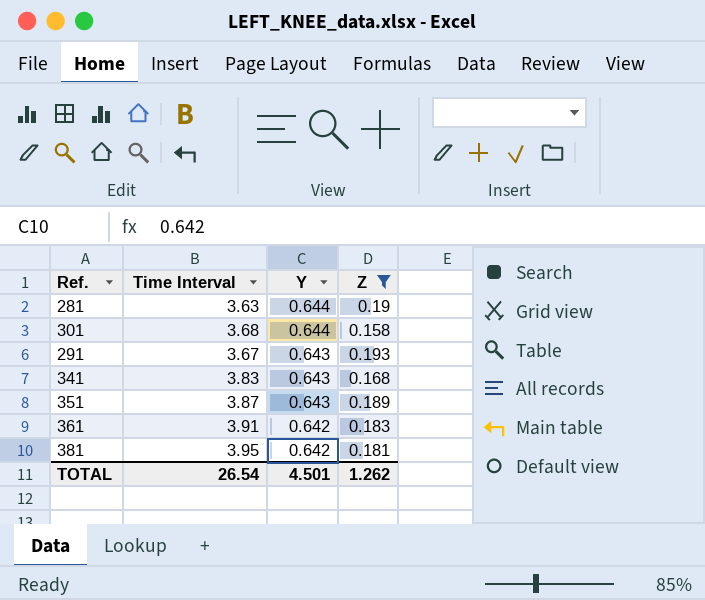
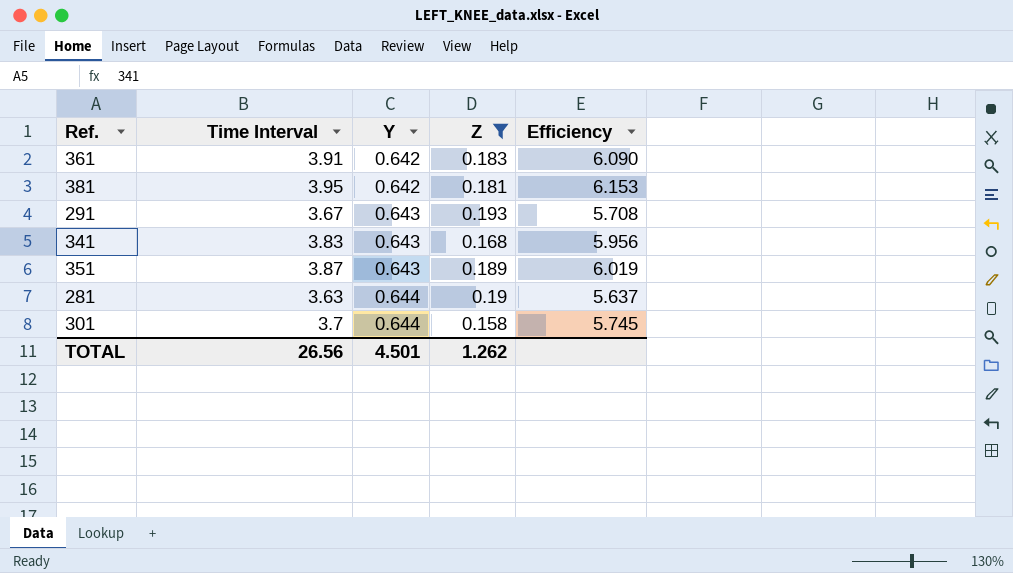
row order: Y descending -> Y ascending
column Efficiency | formula: none -> [Time Interval] / [Y]
301 | Time Interval: 3.68 -> 3.7
TOTAL | Time Interval: 26.54 -> 26.56

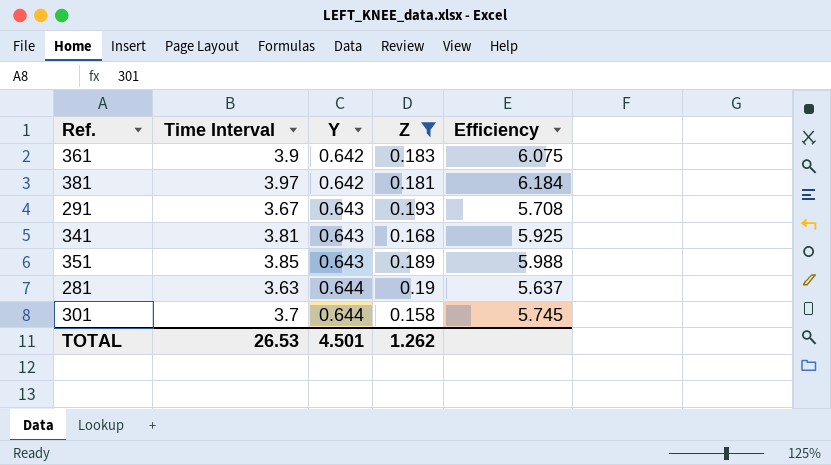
361 | Time Interval: 3.91 -> 3.9
361 | Efficiency: 6.090 -> 6.075
381 | Time Interval: 3.95 -> 3.97
381 | Efficiency: 6.153 -> 6.184
341 | Time Interval: 3.83 -> 3.81
341 | Efficiency: 5.956 -> 5.925
351 | Time Interval: 3.87 -> 3.85
351 | Efficiency: 6.019 -> 5.988
TOTAL | Time Interval: 26.56 -> 26.53

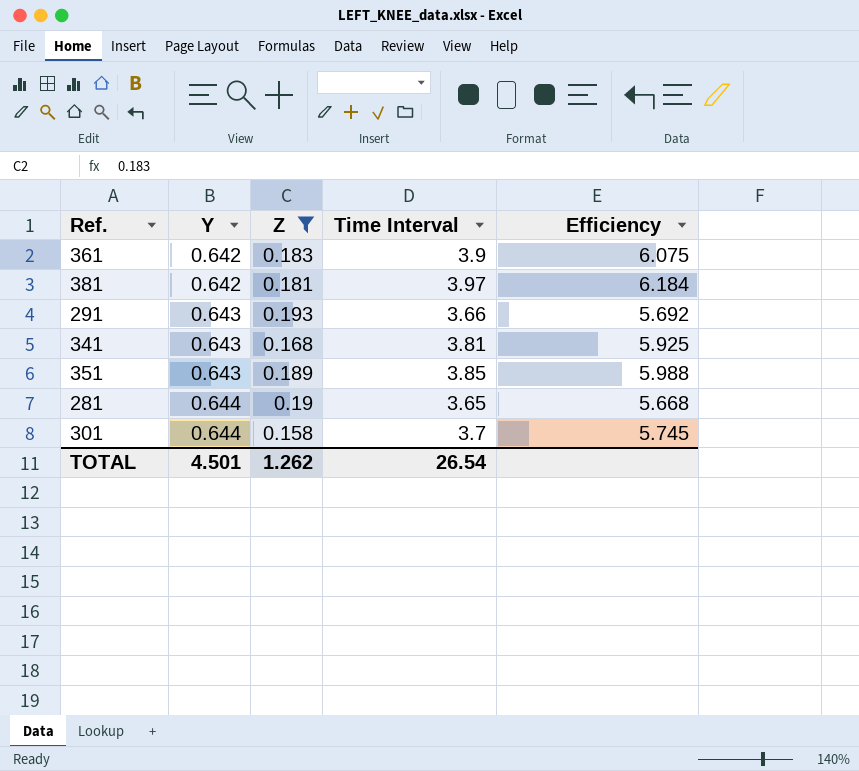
column Time Interval | position: 2 -> 4
291 | Time Interval: 3.67 -> 3.66
291 | Efficiency: 5.708 -> 5.692
281 | Time Interval: 3.63 -> 3.65
281 | Efficiency: 5.637 -> 5.668
TOTAL | Time Interval: 26.53 -> 26.54

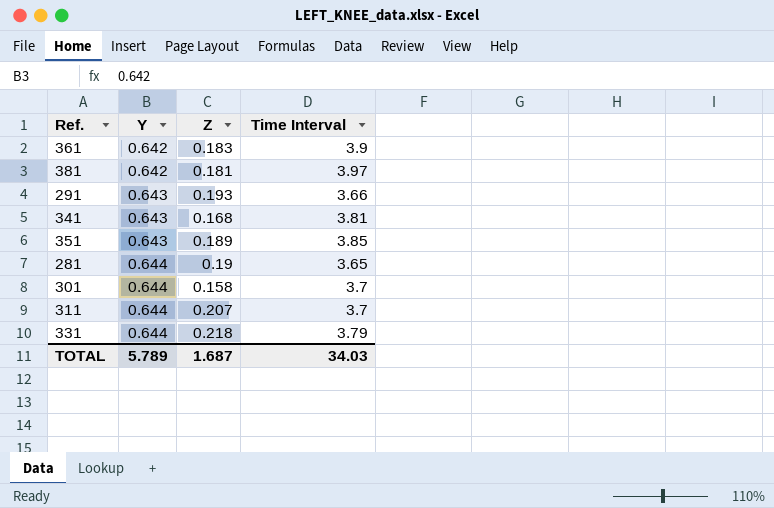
filter: Z <= 0.193 -> none
column Efficiency | formula: [Time Interval] / [Y] -> none
TOTAL | Y: 4.501 -> 5.789
TOTAL | Z: 1.262 -> 1.687
TOTAL | Time Interval: 26.54 -> 34.03

